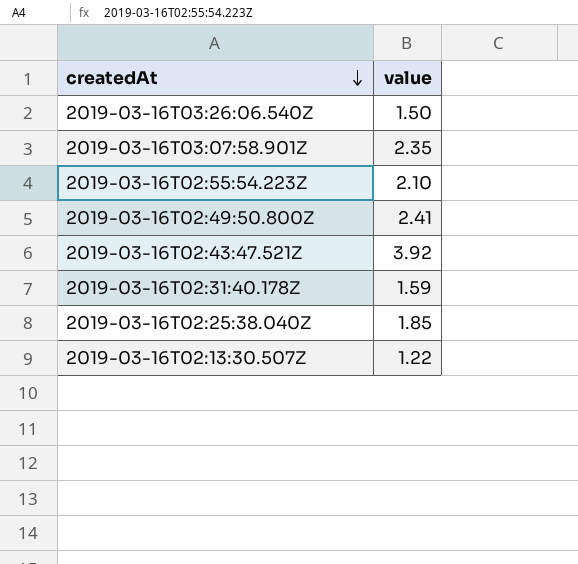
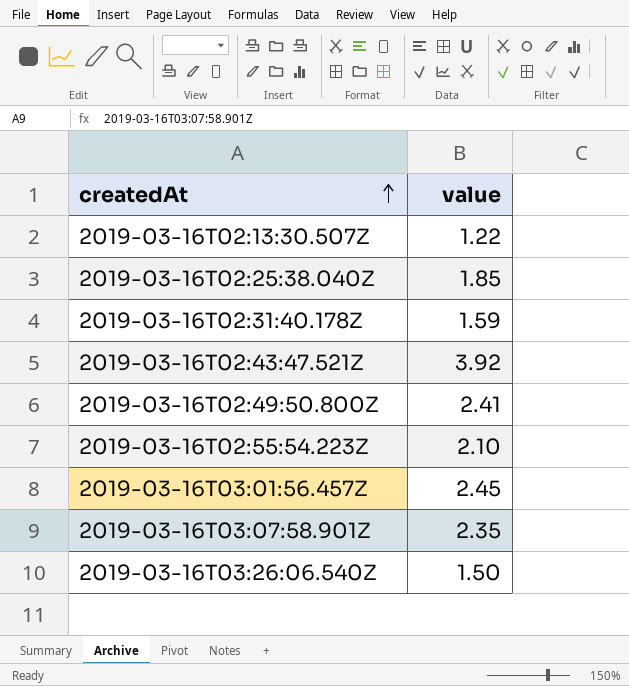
row order: createdAt descending -> createdAt ascending
row 2019-03-16T03:01:56.457Z: none -> 2.45

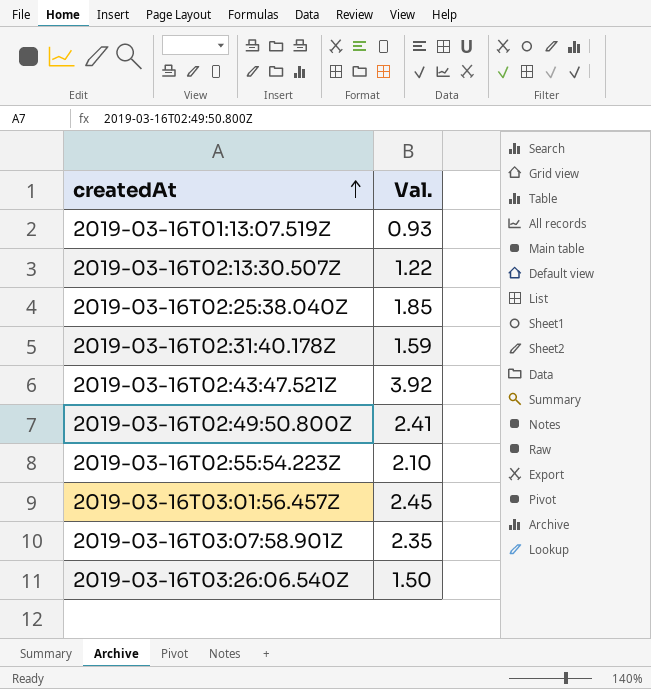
column name: value -> Val.
row 2019-03-16T01:13:07.519Z: none -> 0.93

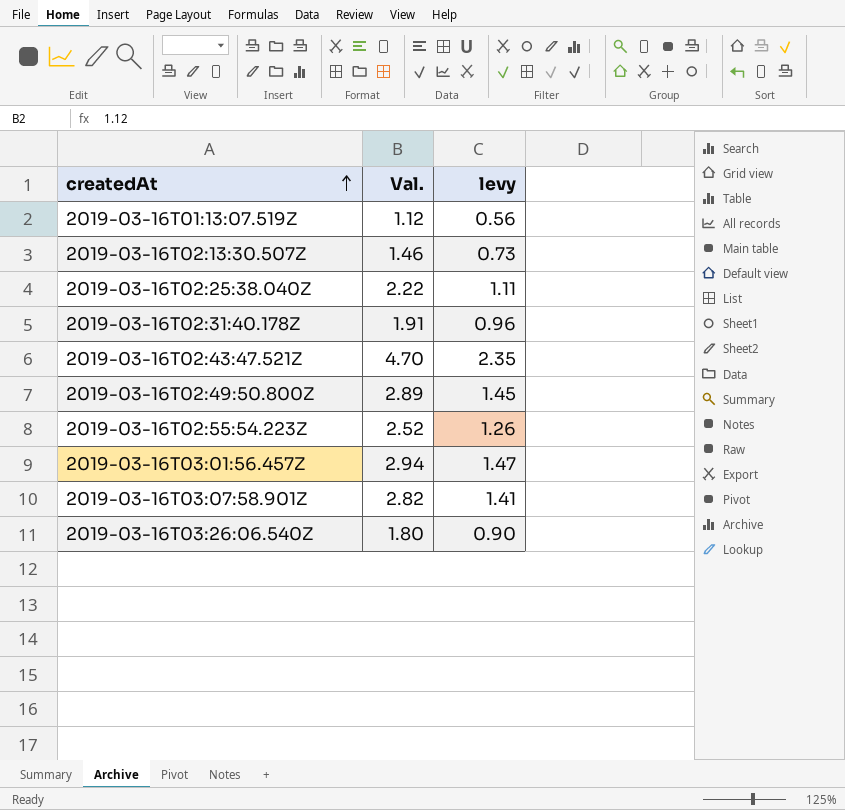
column levy | formula: none -> [Val.] * 0.5
2019-03-16T01:13:07.519Z | Val.: 0.93 -> 1.12
2019-03-16T02:13:30.507Z | Val.: 1.22 -> 1.46
2019-03-16T02:25:38.040Z | Val.: 1.85 -> 2.22
2019-03-16T02:31:40.178Z | Val.: 1.59 -> 1.91
2019-03-16T02:43:47.521Z | Val.: 3.92 -> 4.70
2019-03-16T02:49:50.800Z | Val.: 2.41 -> 2.89
2019-03-16T02:55:54.223Z | Val.: 2.10 -> 2.52
2019-03-16T03:01:56.457Z | Val.: 2.45 -> 2.94
2019-03-16T03:07:58.901Z | Val.: 2.35 -> 2.82
2019-03-16T03:26:06.540Z | Val.: 1.50 -> 1.80

